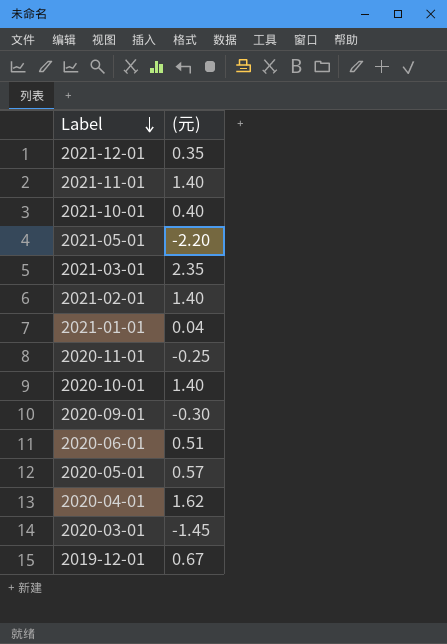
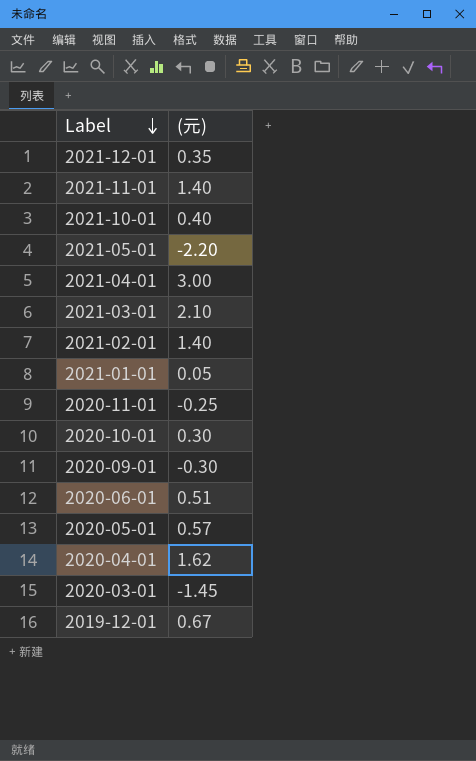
row 2021-04-01: none -> 3.00
2021-03-01 | (元): 2.35 -> 2.10
2021-01-01 | (元): 0.04 -> 0.05
2020-10-01 | (元): 1.40 -> 0.30

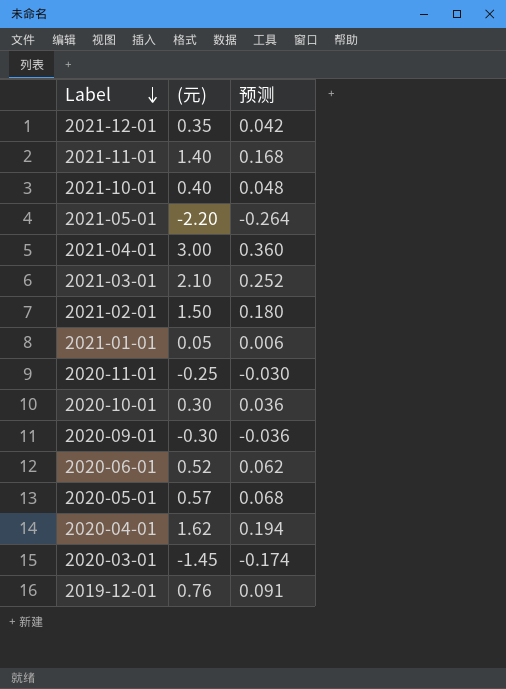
column 预测 | formula: none -> [(元)] * 0.12
2021-02-01 | (元): 1.40 -> 1.50
2020-06-01 | (元): 0.51 -> 0.52
2019-12-01 | (元): 0.67 -> 0.76

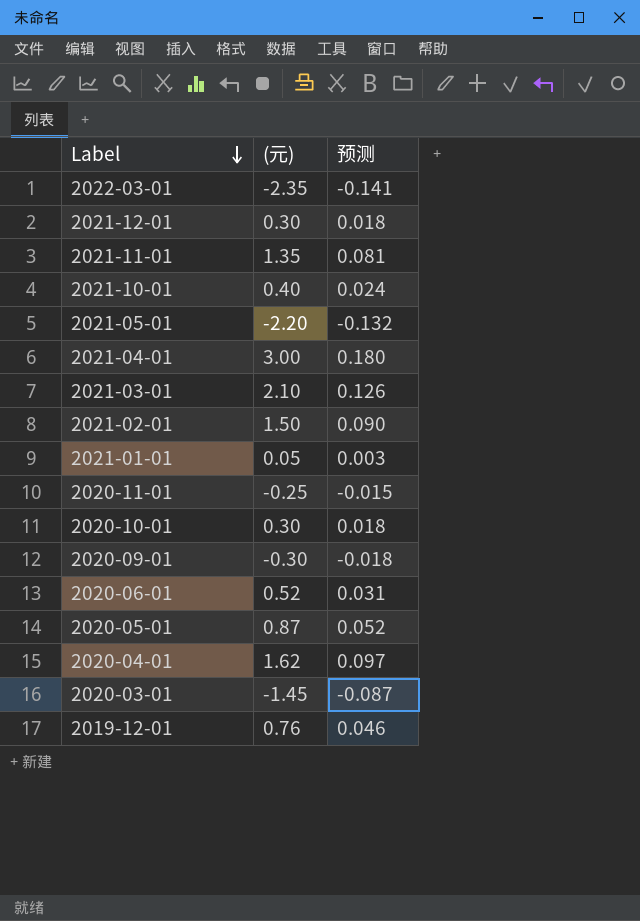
column 预测 | formula: [(元)] * 0.12 -> [(元)] * 0.06
row 2022-03-01: none -> -2.35 | -0.141
2021-12-01 | (元): 0.35 -> 0.30
2021-11-01 | (元): 1.40 -> 1.35
2020-05-01 | (元): 0.57 -> 0.87

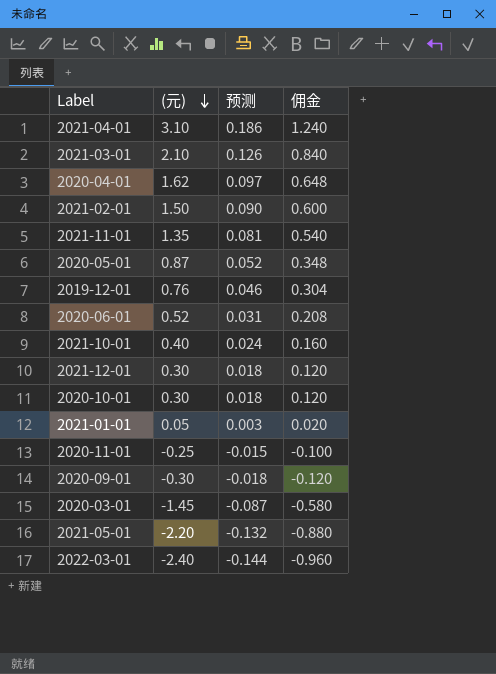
row order: Label descending -> (元) descending
column 佣金 | formula: none -> [(元)] * 0.4
2021-04-01 | (元): 3.00 -> 3.10
2021-04-01 | 预测: 0.180 -> 0.186
2022-03-01 | (元): -2.35 -> -2.40
2022-03-01 | 预测: -0.141 -> -0.144

